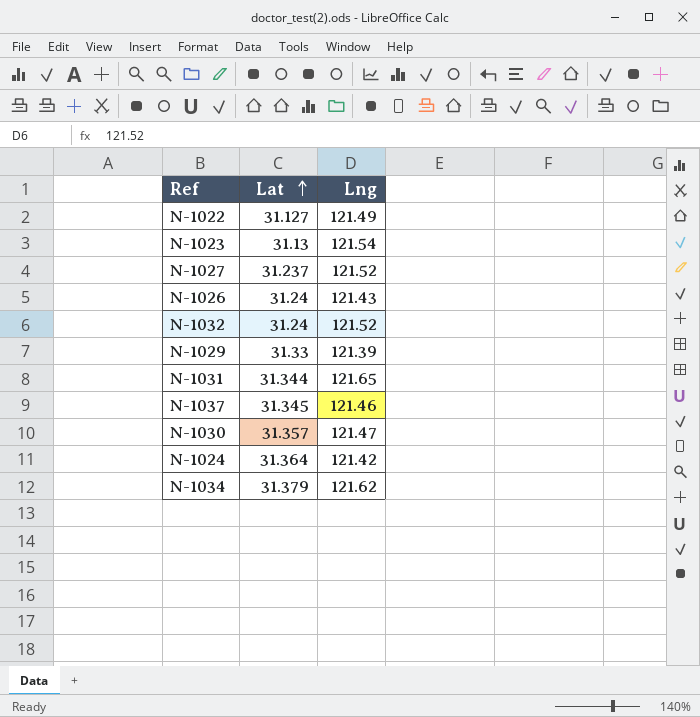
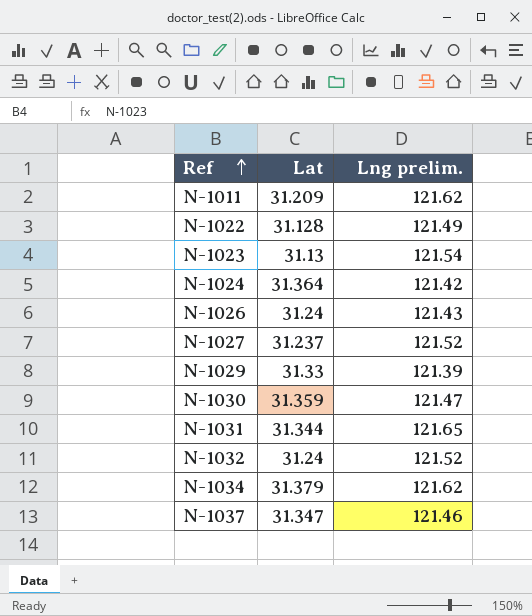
row order: Lat ascending -> Ref ascending
column name: Lng -> Lng prelim.
row N-1011: none -> 31.209 | 121.62
N-1022 | Lat: 31.127 -> 31.128
N-1030 | Lat: 31.357 -> 31.359
N-1037 | Lat: 31.345 -> 31.347

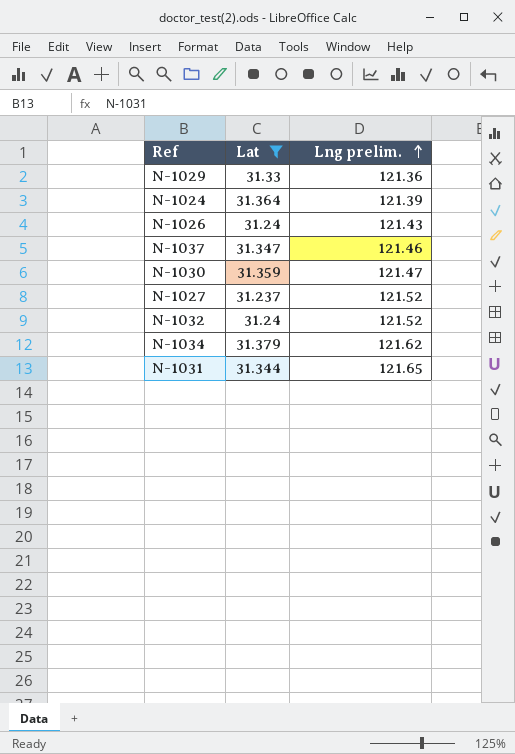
filter: none -> Lat >= 31.237
row order: Ref ascending -> Lng prelim. ascending
N-1029 | Lng prelim.: 121.39 -> 121.36
N-1024 | Lng prelim.: 121.42 -> 121.39

